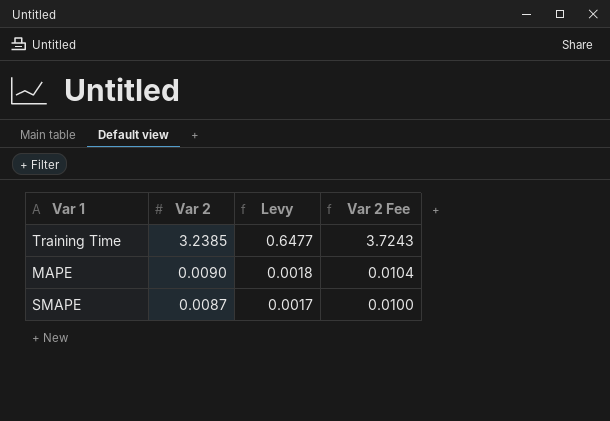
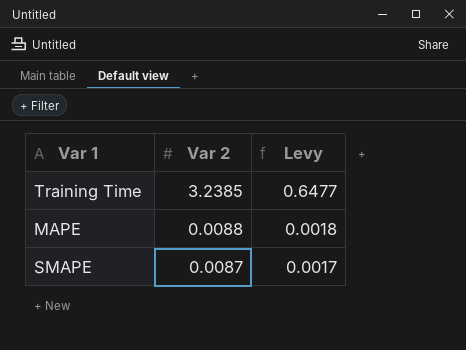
column Var 2 Fee | formula: [Var 2] * 1.15 -> none
MAPE | Var 2: 0.0090 -> 0.0088

